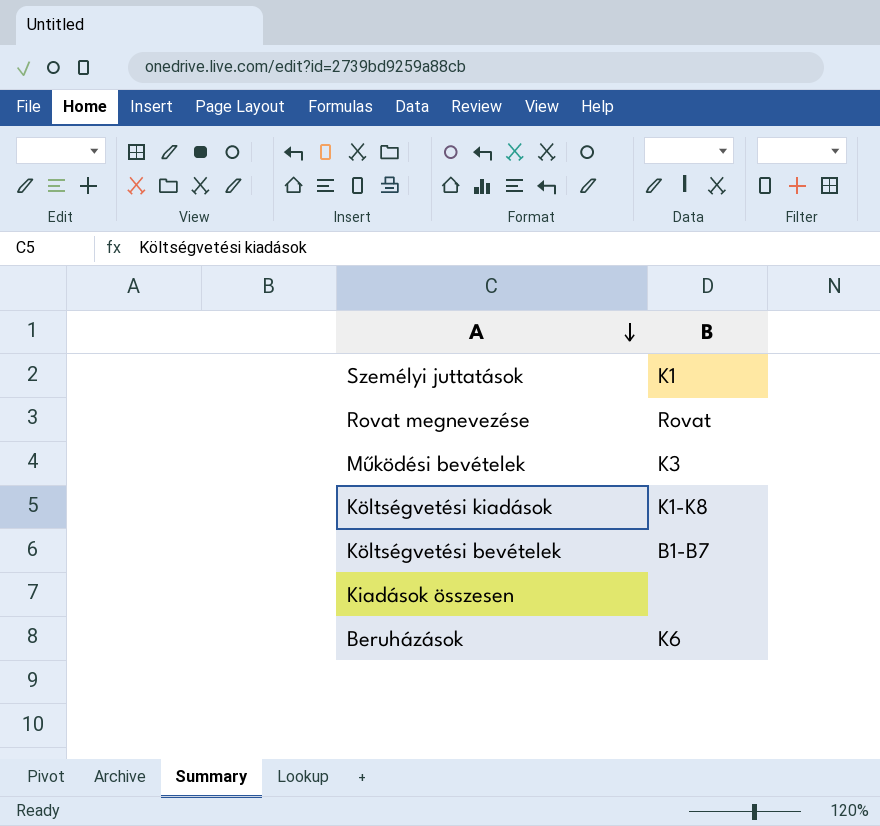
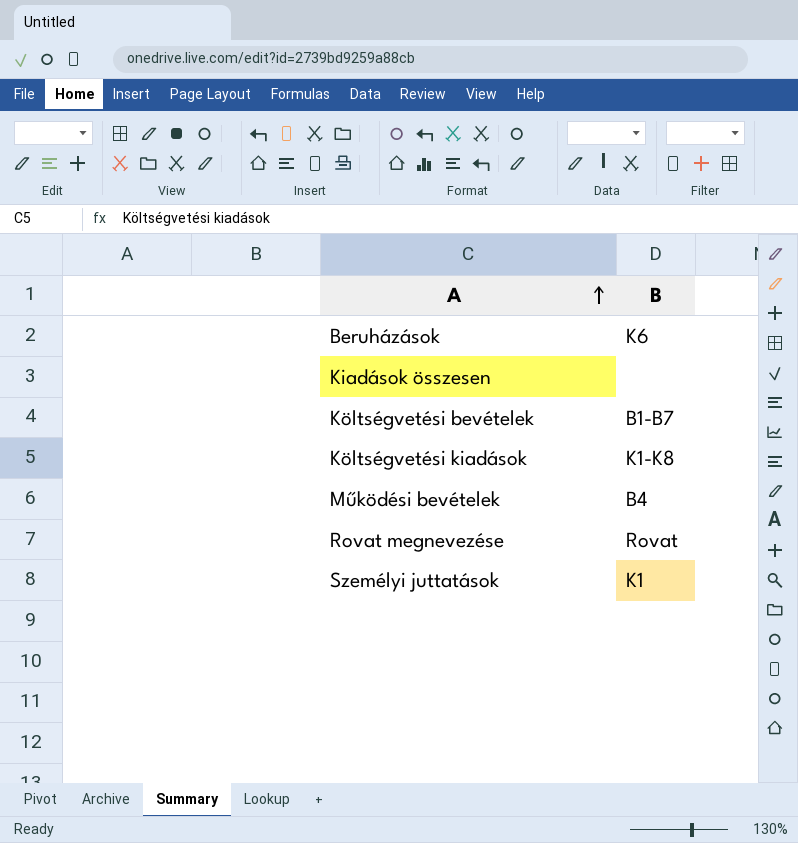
row order: A descending -> A ascending
Működési bevételek | B: K3 -> B4

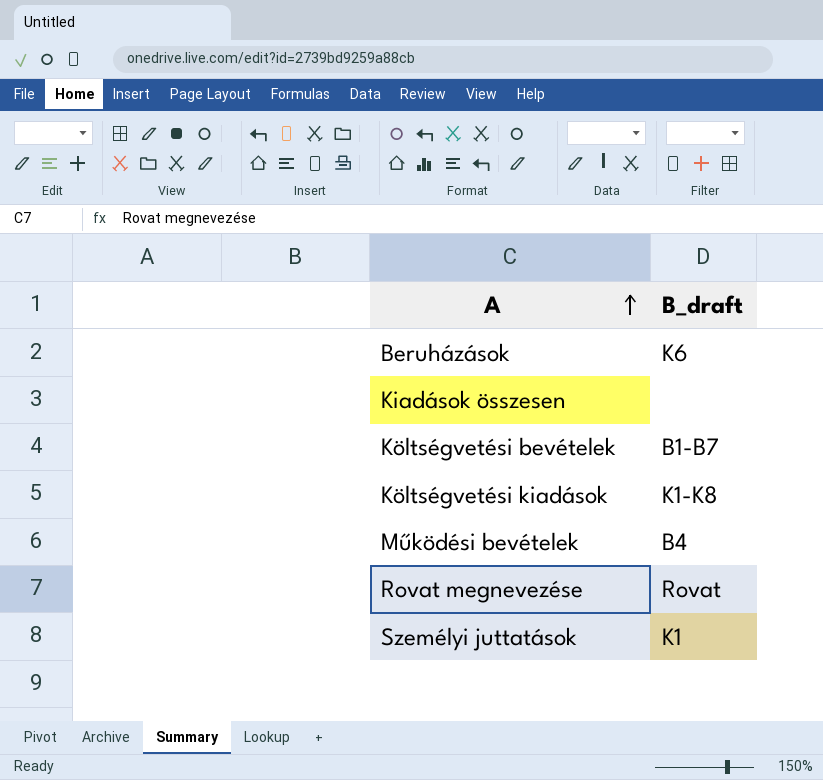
column name: B -> B_draft

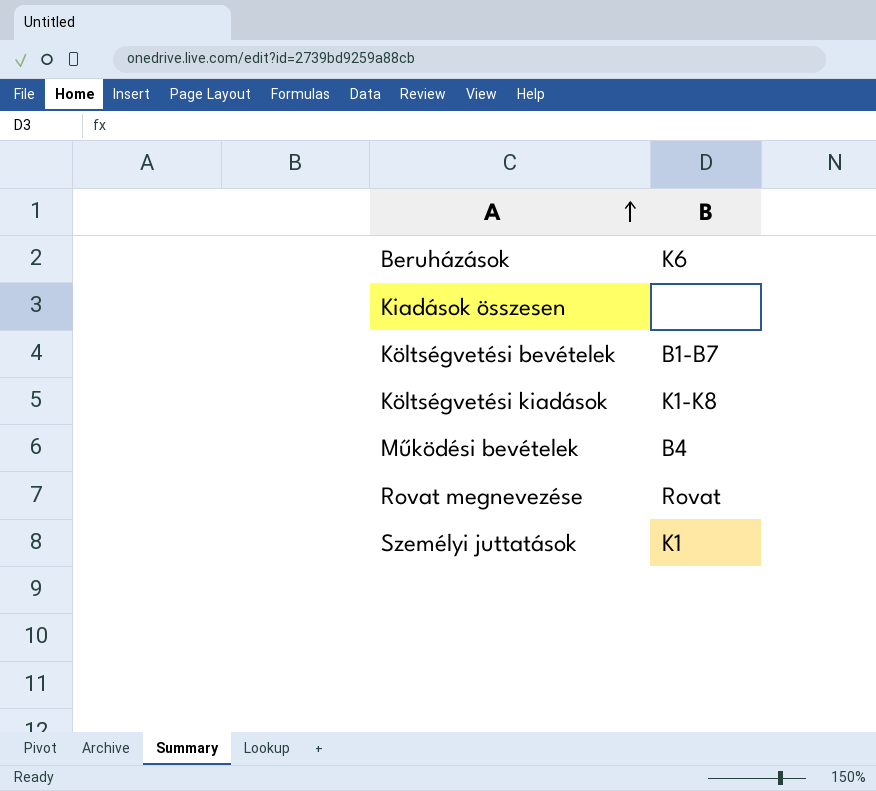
column name: B_draft -> B

